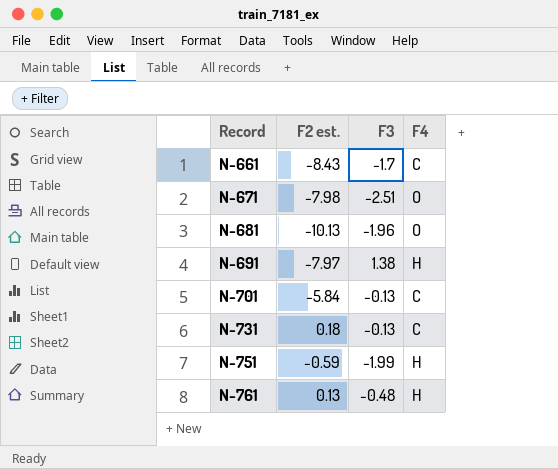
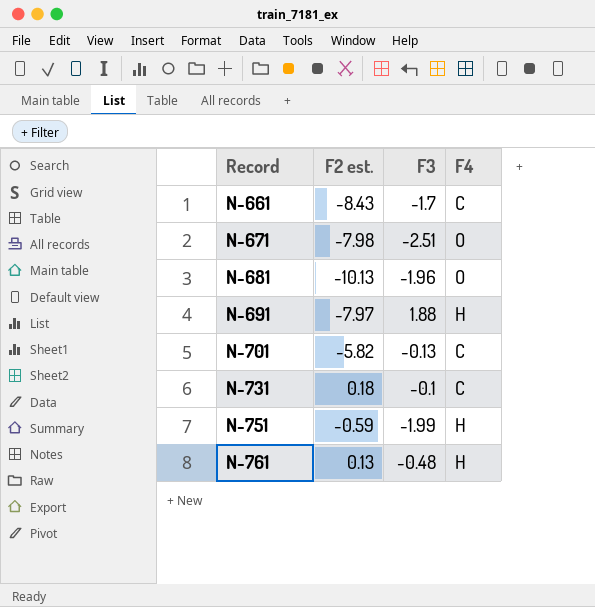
N-691 | F3: 1.38 -> 1.88
N-701 | F2 est.: -5.84 -> -5.82
N-731 | F3: -0.13 -> -0.1

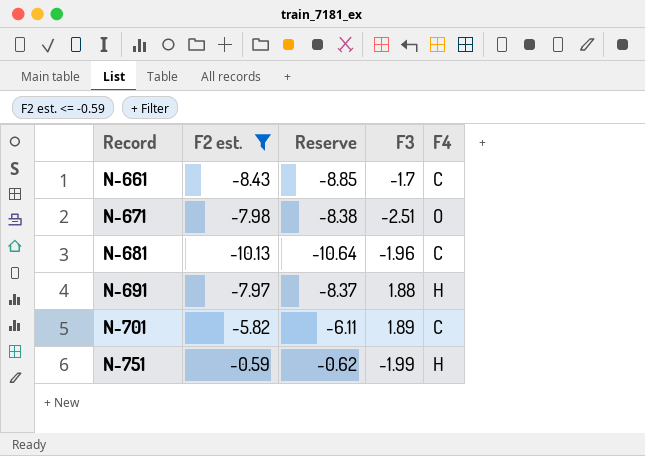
filter: none -> F2 est. <= -0.59
column Reserve | formula: none -> [F2 est.] * 1.05
N-681 | F4: O -> C
N-701 | F3: -0.13 -> 1.89

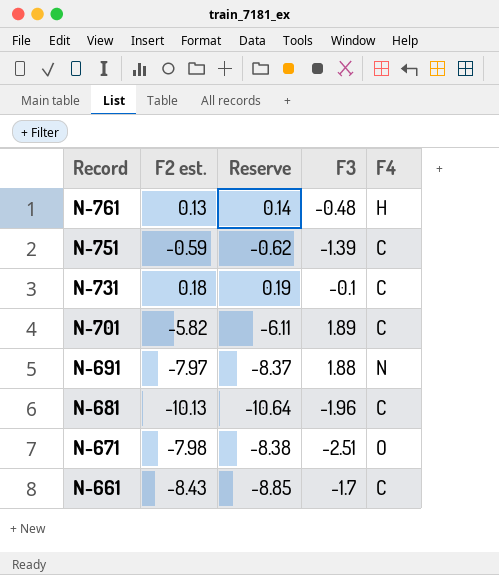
filter: F2 est. <= -0.59 -> none
row order: Record ascending -> Record descending
N-751 | F3: -1.99 -> -1.39
N-751 | F4: H -> C
N-691 | F4: H -> N

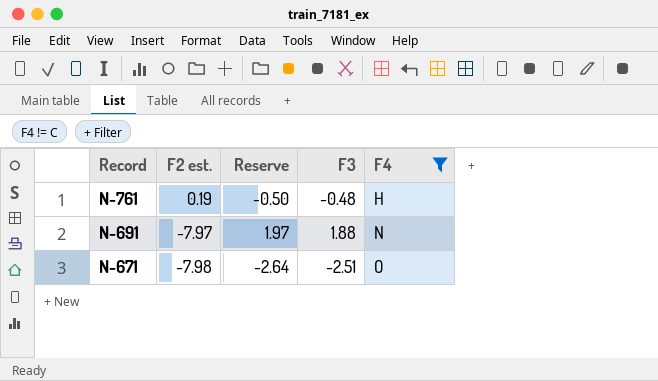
filter: none -> F4 != C
column Reserve | formula: [F2 est.] * 1.05 -> [F3] * 1.05
N-761 | F2 est.: 0.13 -> 0.19

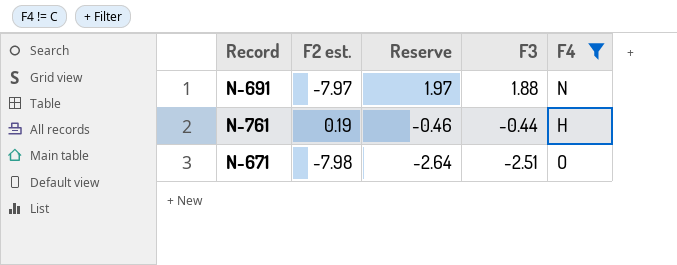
row order: Record descending -> Reserve descending
N-761 | Reserve: -0.50 -> -0.46
N-761 | F3: -0.48 -> -0.44

